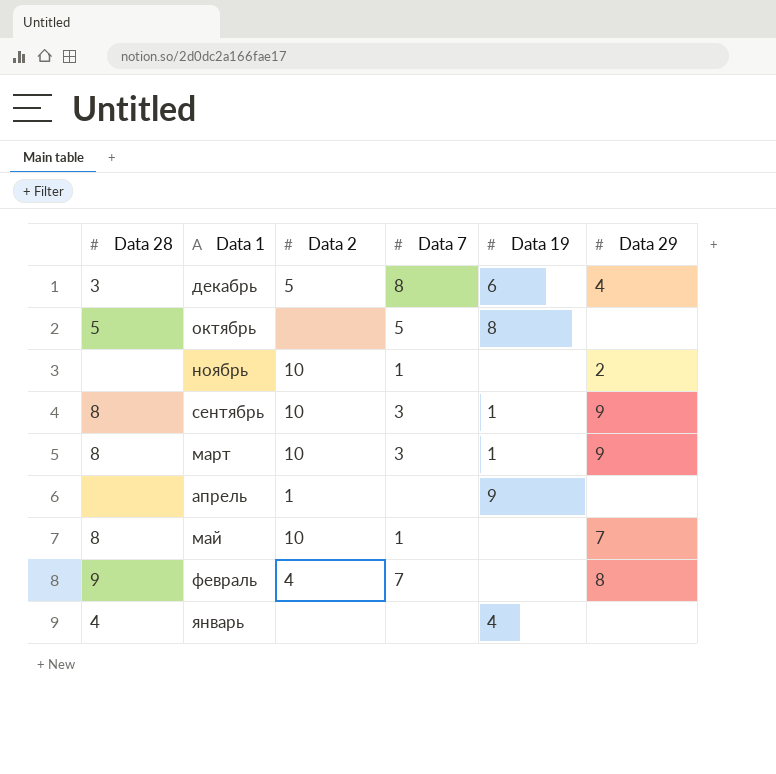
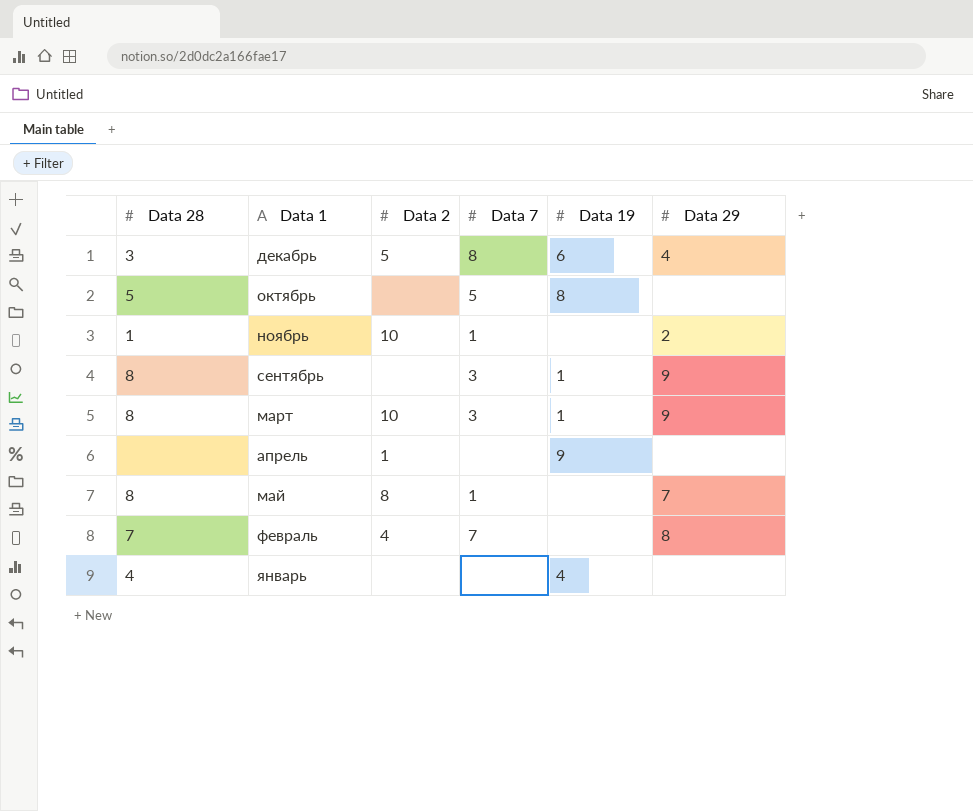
ноябрь | Data 28: none -> 1
сентябрь | Data 2: 10 -> none
май | Data 2: 10 -> 8
февраль | Data 28: 9 -> 7

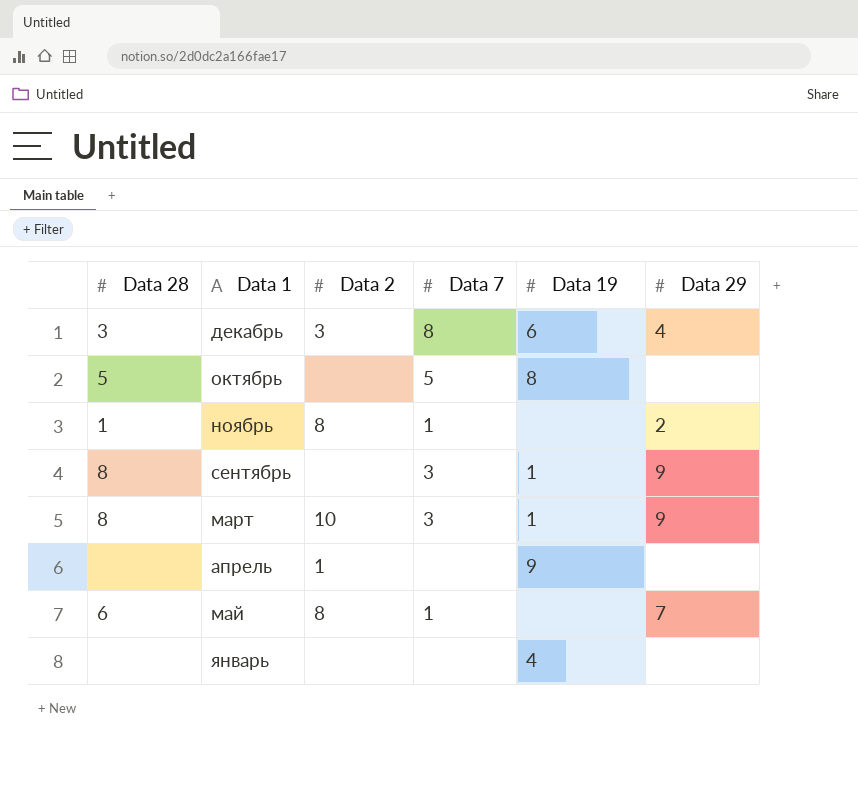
row февраль: 7 | 4 | 7 | none | 8 -> none
декабрь | Data 2: 5 -> 3
ноябрь | Data 2: 10 -> 8
май | Data 28: 8 -> 6
январь | Data 28: 4 -> none

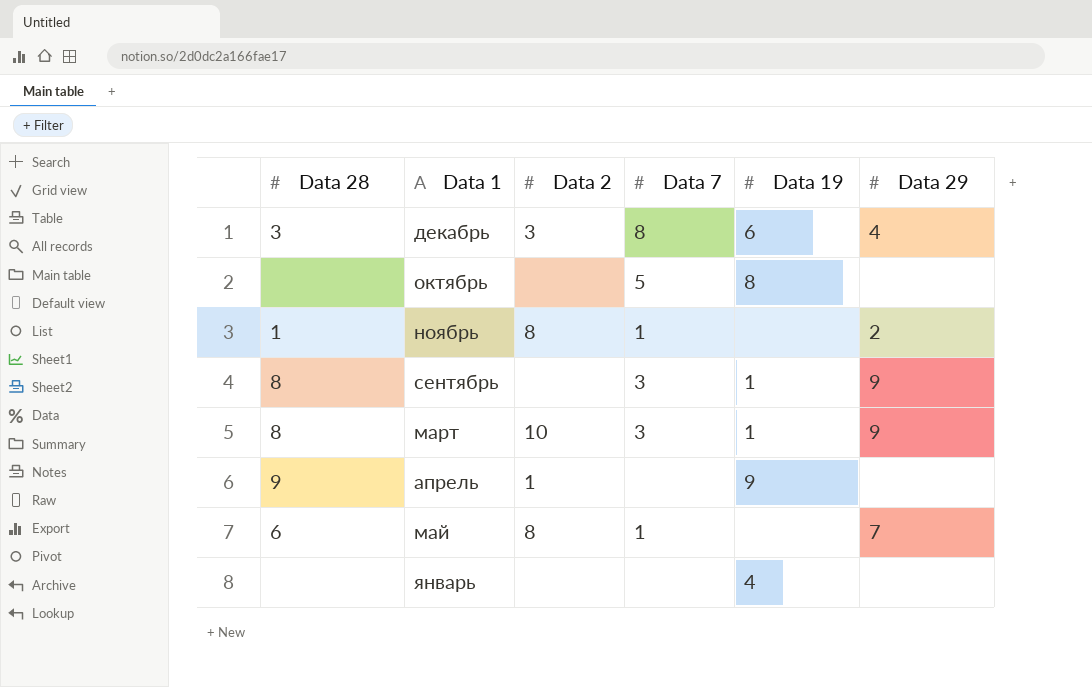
октябрь | Data 28: 5 -> none
апрель | Data 28: none -> 9

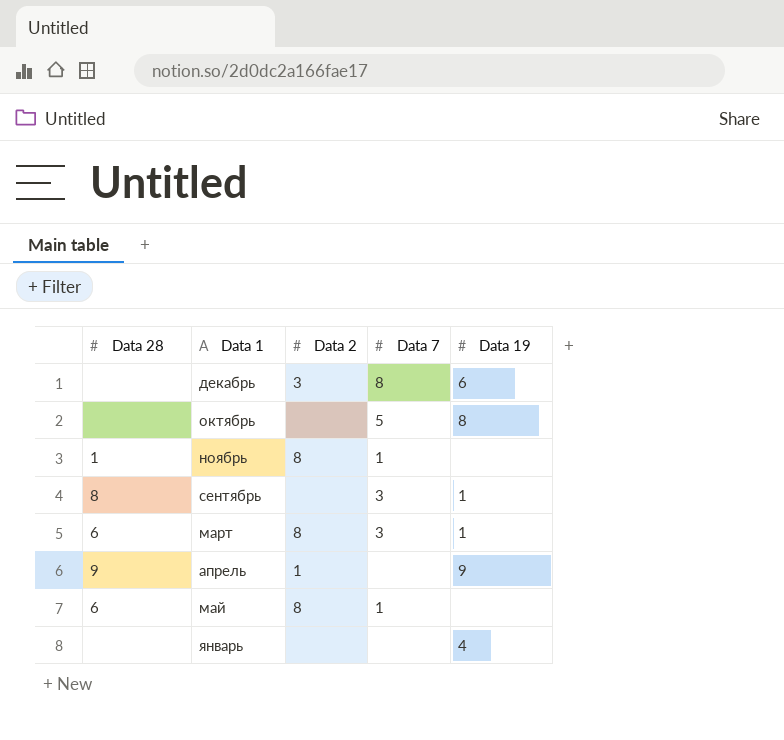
column Data 29 | position: 6 -> none
декабрь | Data 28: 3 -> none
март | Data 28: 8 -> 6
март | Data 2: 10 -> 8

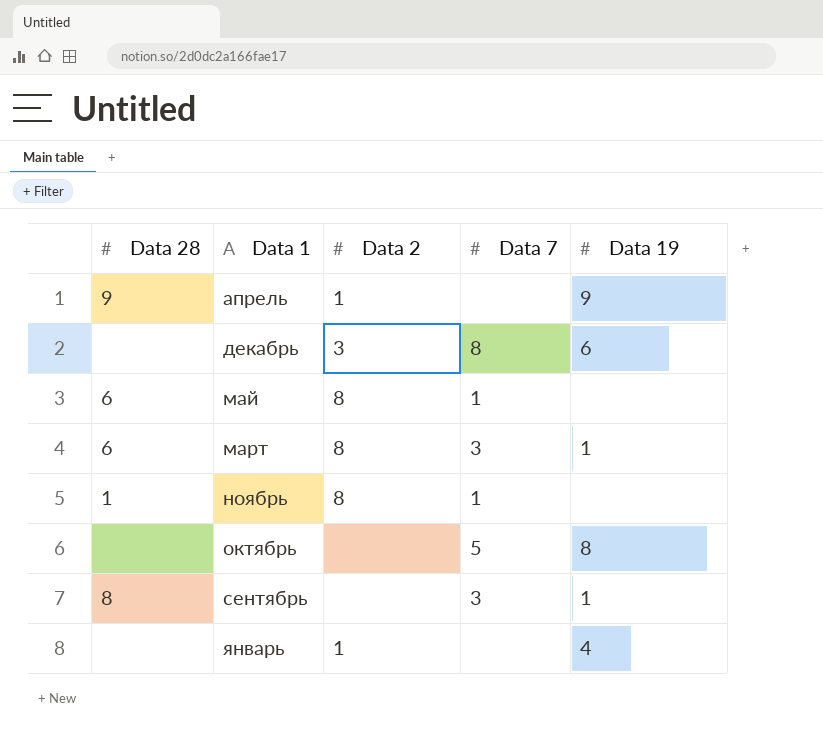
row order: none -> Data 1 ascending
январь | Data 2: none -> 1

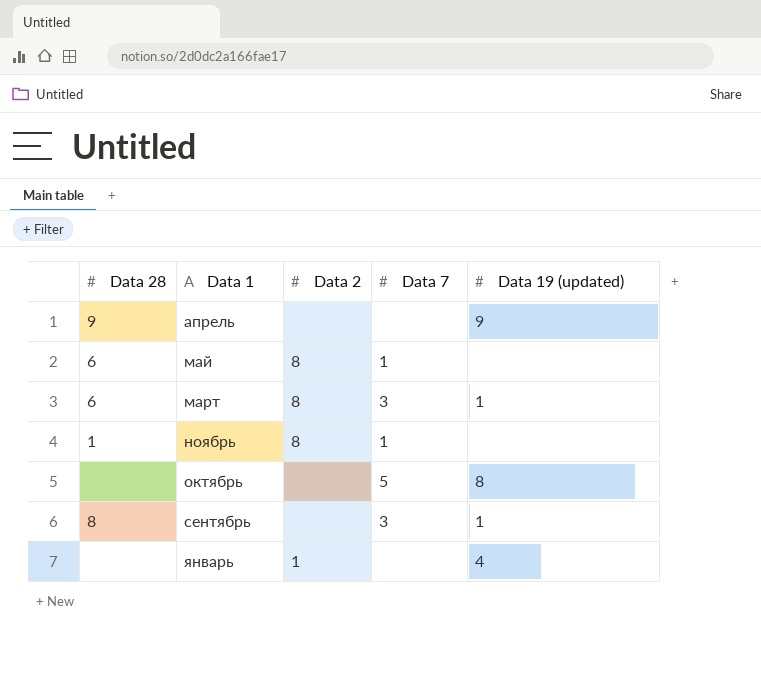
column name: Data 19 -> Data 19 (updated)
row декабрь: none | 3 | 8 | 6 -> none
апрель | Data 2: 1 -> none

